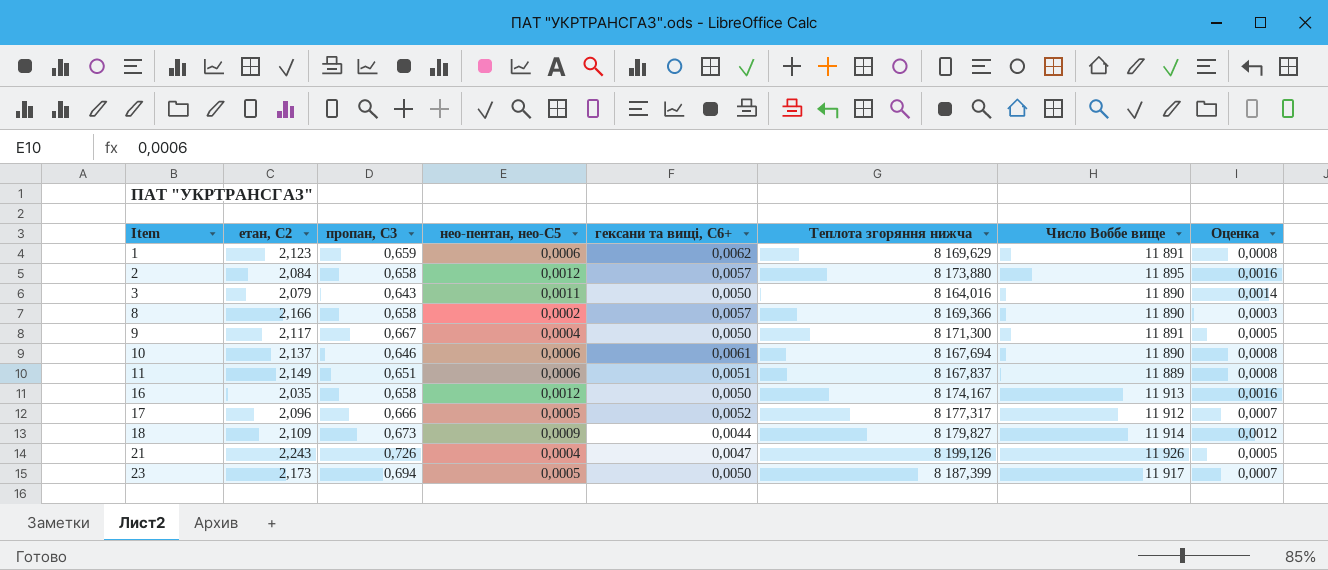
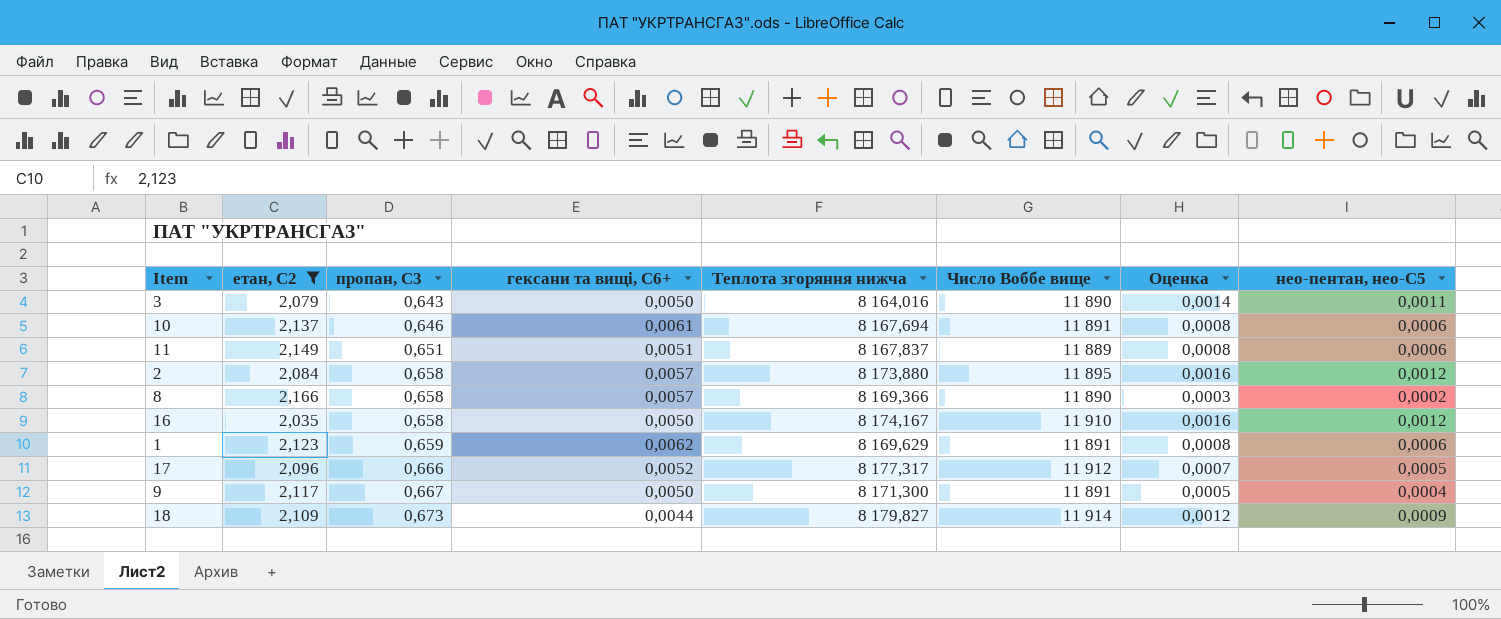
filter: none -> етан, С2 <= 2,166
row order: Item ascending -> пропан, С3 ascending
column нео-пентан, нео-С5 | position: 4 -> 8
10 | Число Воббе вище: 11 890 -> 11 891
16 | Число Воббе вище: 11 913 -> 11 910

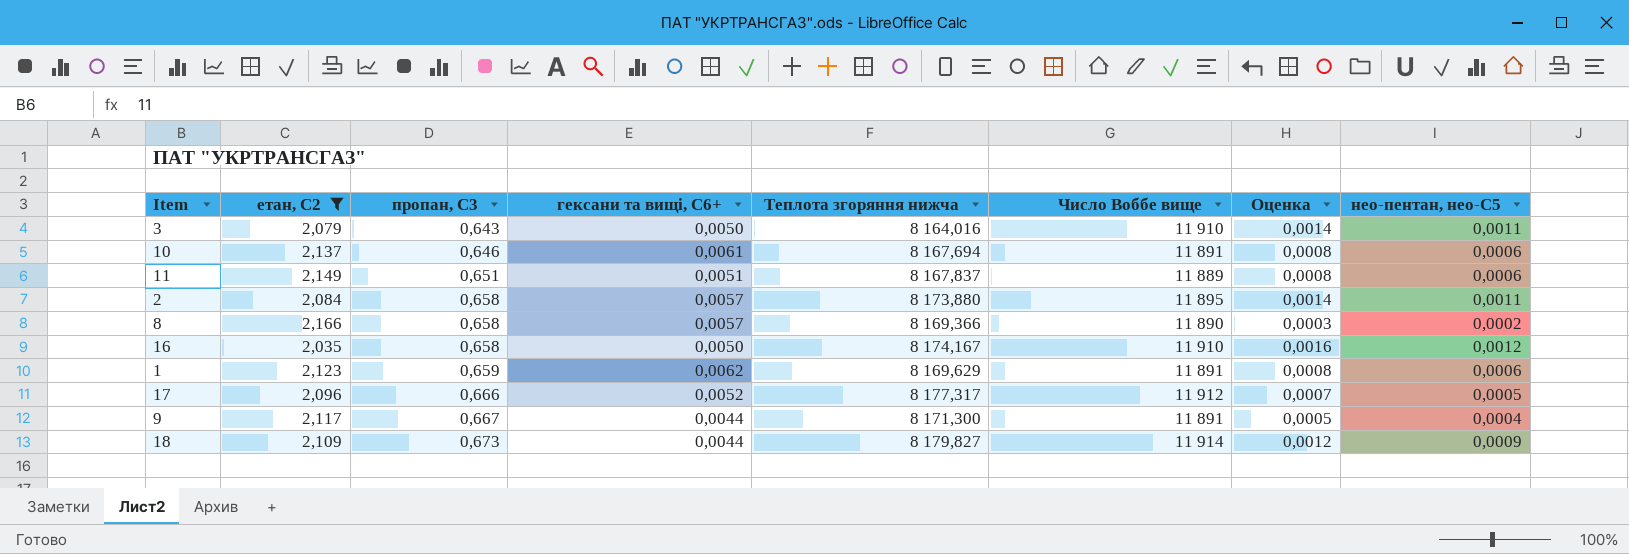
3 | Число Воббе вище: 11 890 -> 11 910
2 | Оценка: 0,0016 -> 0,0014
2 | нео-пентан, нео-С5: 0,0012 -> 0,0011
9 | гексани та вищі, С6+: 0,0050 -> 0,0044

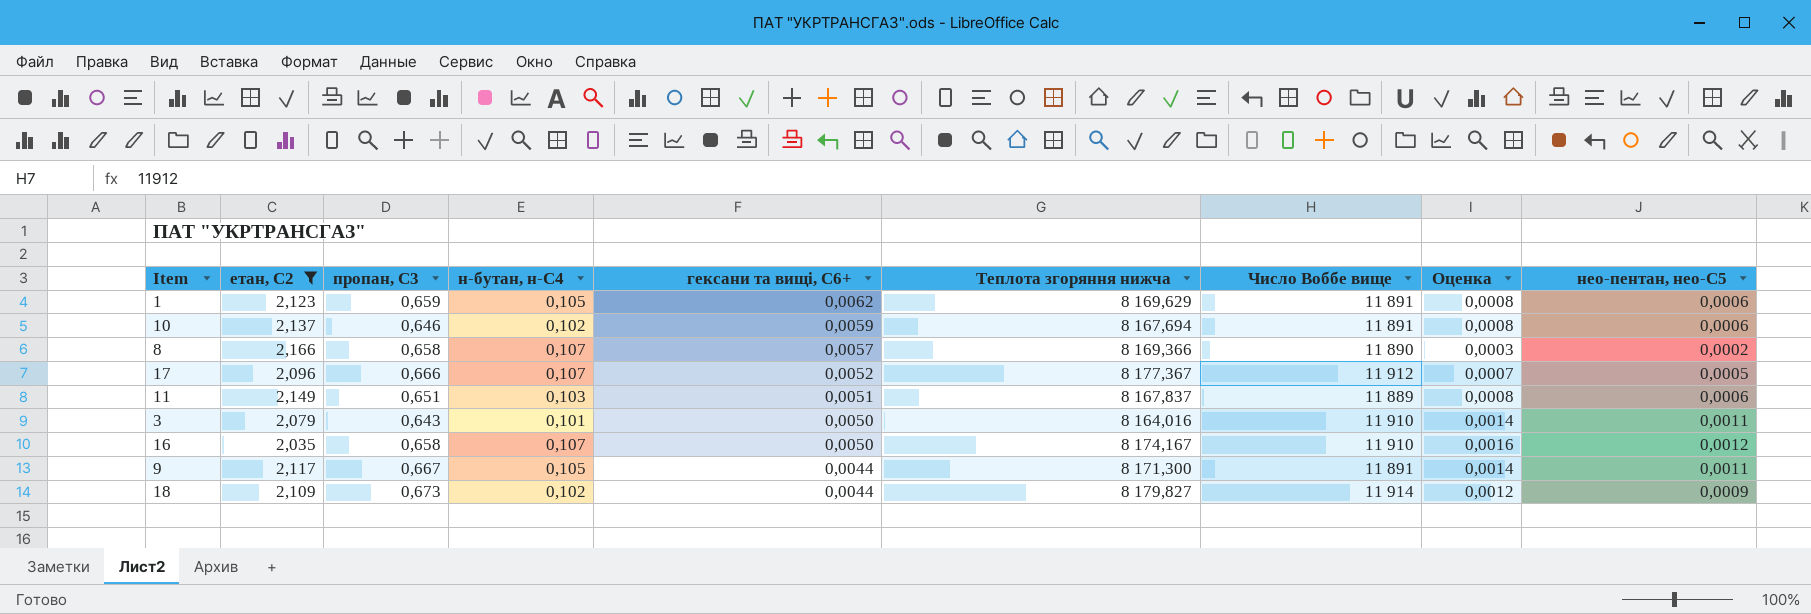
row order: пропан, С3 ascending -> гексани та вищі, С6+ descending
column н-бутан, н-С4 | position: none -> 4
row 2: 2,084 | 0,658 | 0,0057 | 8 173,880 | 11 895 | 0,0014 | 0,0011 -> none
10 | гексани та вищі, С6+: 0,0061 -> 0,0059
17 | Теплота згоряння нижча: 8 177,317 -> 8 177,367
9 | Оценка: 0,0005 -> 0,0014
9 | нео-пентан, нео-С5: 0,0004 -> 0,0011

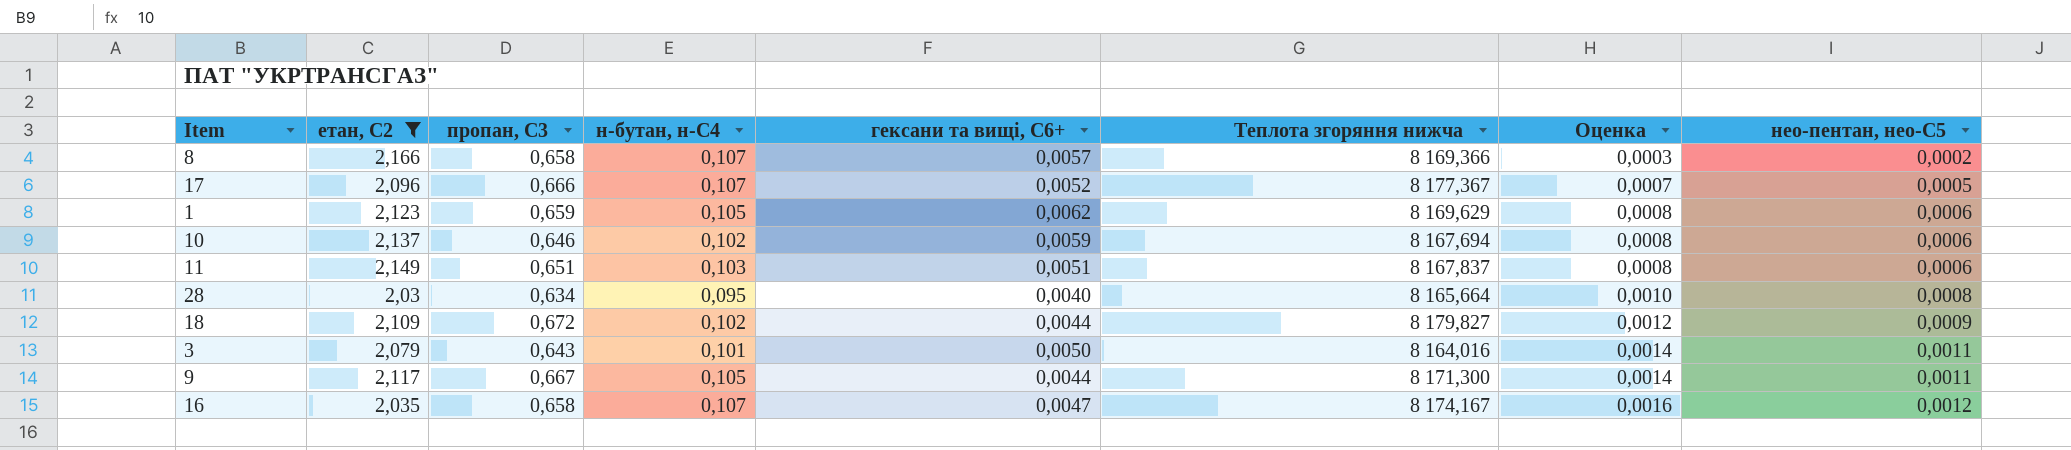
row order: гексани та вищі, С6+ descending -> Оценка ascending
column Число Воббе вище | position: 7 -> none
row 28: none -> 2,03 | 0,634 | 0,095 | 0,0040 | 8 165,664 | 0,0010 | 0,0008
18 | пропан, С3: 0,673 -> 0,672
16 | гексани та вищі, С6+: 0,0050 -> 0,0047

